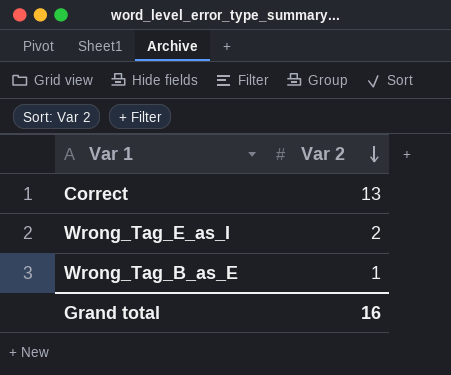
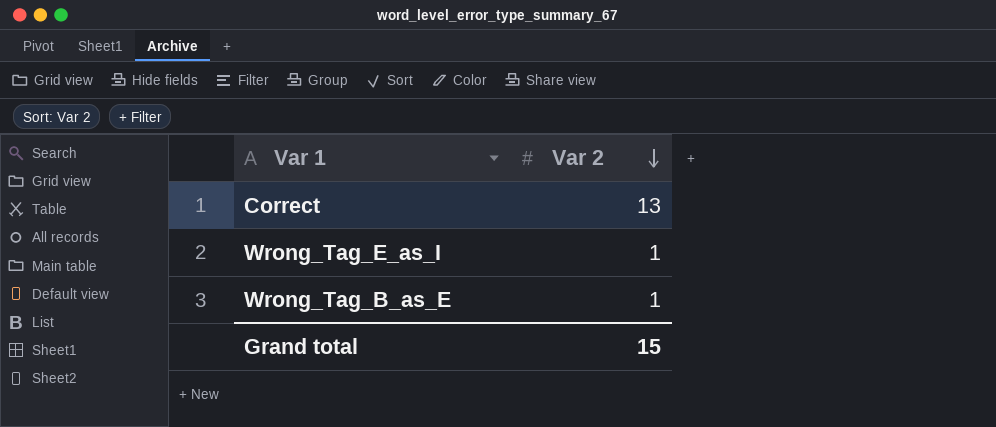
Wrong_Tag_E_as_I | Var 2: 2 -> 1
Grand total | Var 2: 16 -> 15

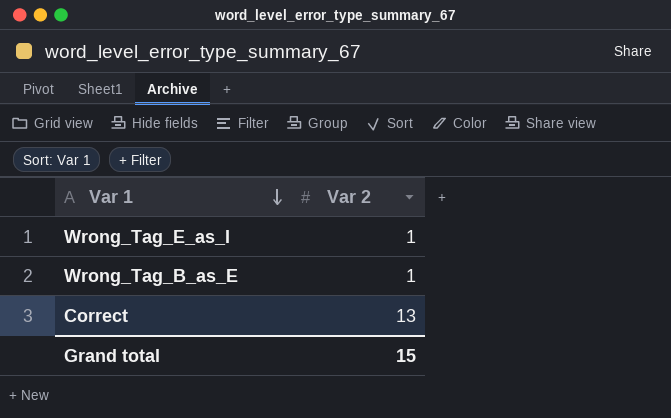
row order: Var 2 descending -> Var 1 descending

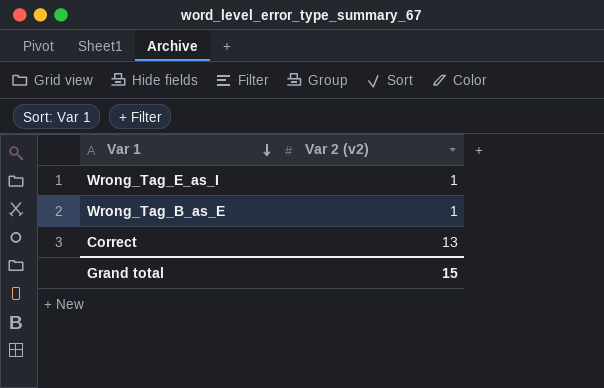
column name: Var 2 -> Var 2 (v2)

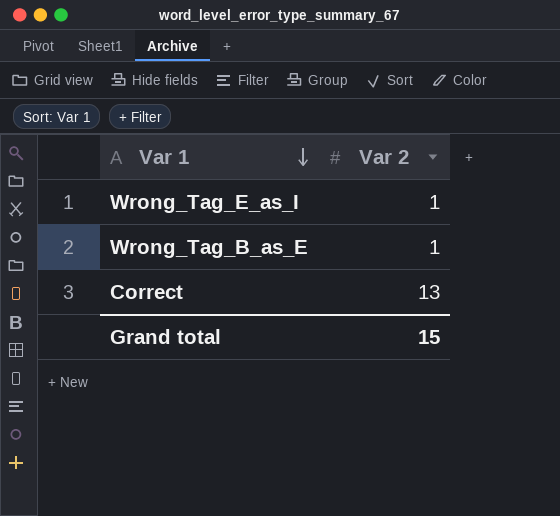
column name: Var 2 (v2) -> Var 2

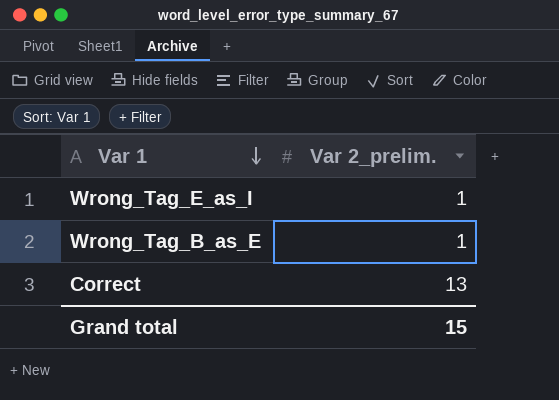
column name: Var 2 -> Var 2_prelim.

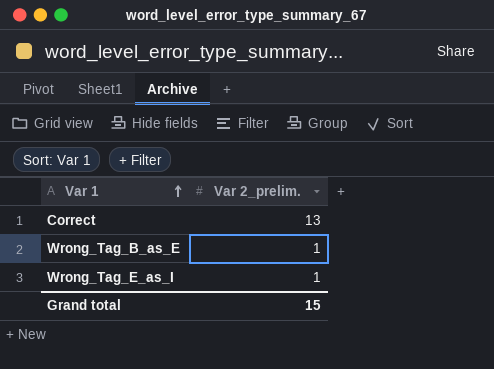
row order: Var 1 descending -> Var 1 ascending

